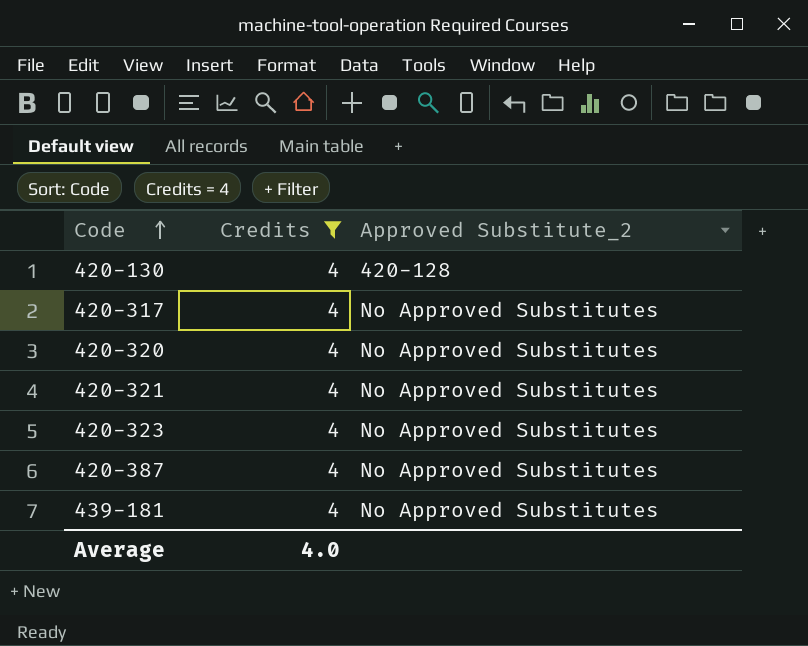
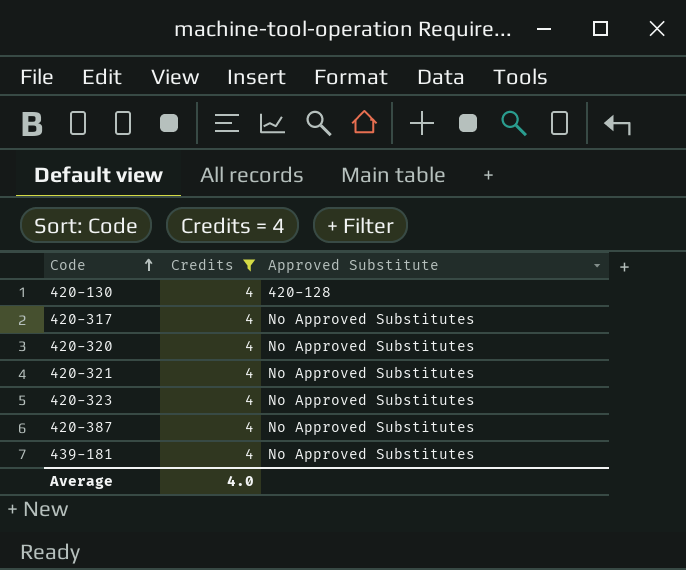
column name: Approved Substitute_2 -> Approved Substitute

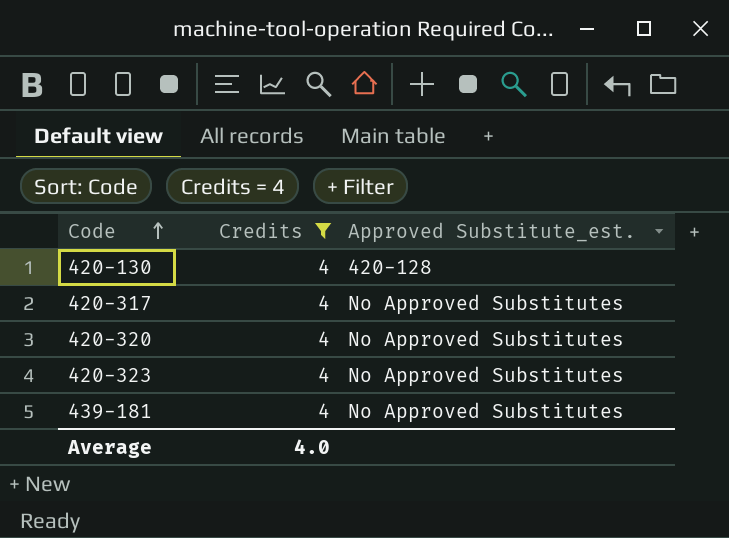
column name: Approved Substitute -> Approved Substitute_est.
row 420-321: 4 | No Approved Substitutes -> none
row 420-387: 4 | No Approved Substitutes -> none

